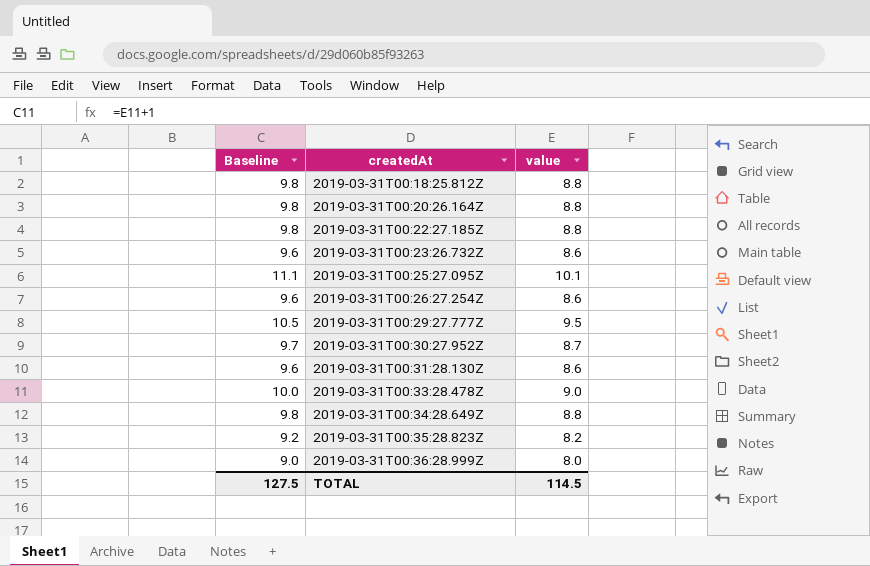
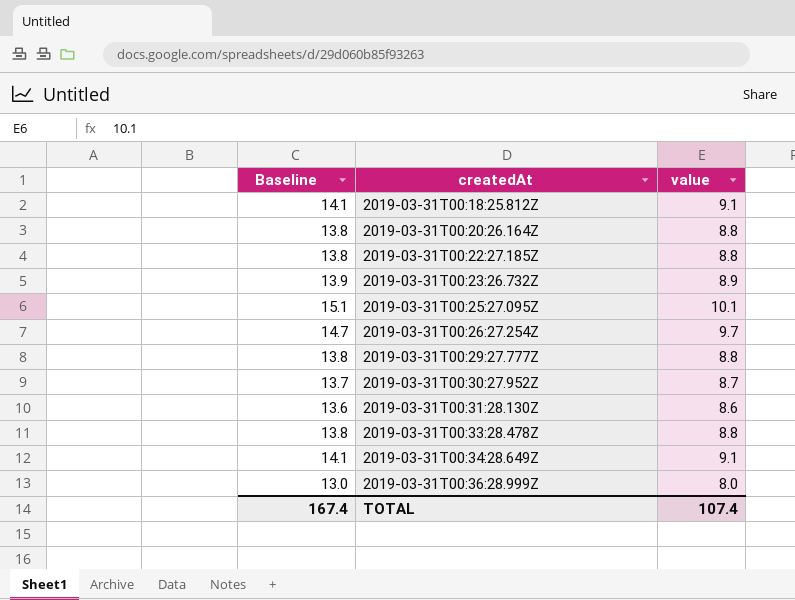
column Baseline | formula: [value] + 1 -> [value] + 5
row 2019-03-31T00:35:28.823Z: 9.2 | 8.2 -> none
2019-03-31T00:18:25.812Z | value: 8.8 -> 9.1
2019-03-31T00:23:26.732Z | value: 8.6 -> 8.9
2019-03-31T00:26:27.254Z | value: 8.6 -> 9.7
2019-03-31T00:29:27.777Z | value: 9.5 -> 8.8
2019-03-31T00:33:28.478Z | value: 9.0 -> 8.8
2019-03-31T00:34:28.649Z | value: 8.8 -> 9.1
TOTAL | Baseline: 127.5 -> 167.4
TOTAL | value: 114.5 -> 107.4

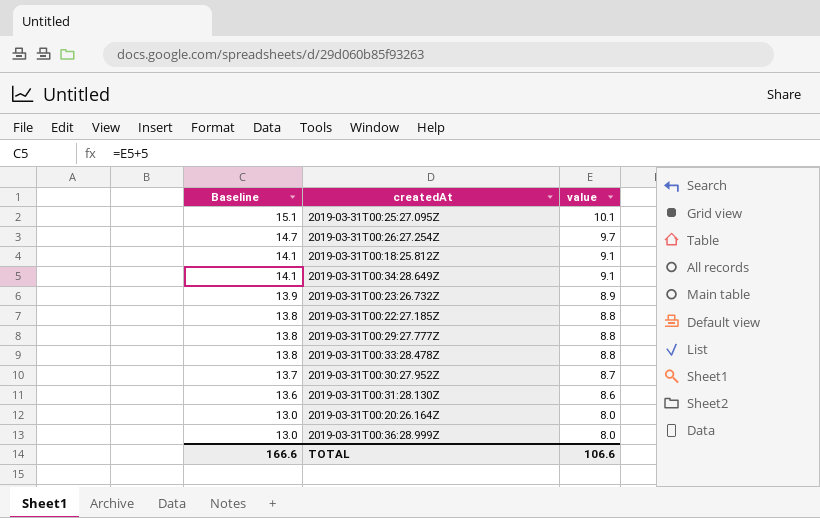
row order: createdAt ascending -> Baseline descending
2019-03-31T00:20:26.164Z | Baseline: 13.8 -> 13.0
2019-03-31T00:20:26.164Z | value: 8.8 -> 8.0
TOTAL | Baseline: 167.4 -> 166.6
TOTAL | value: 107.4 -> 106.6

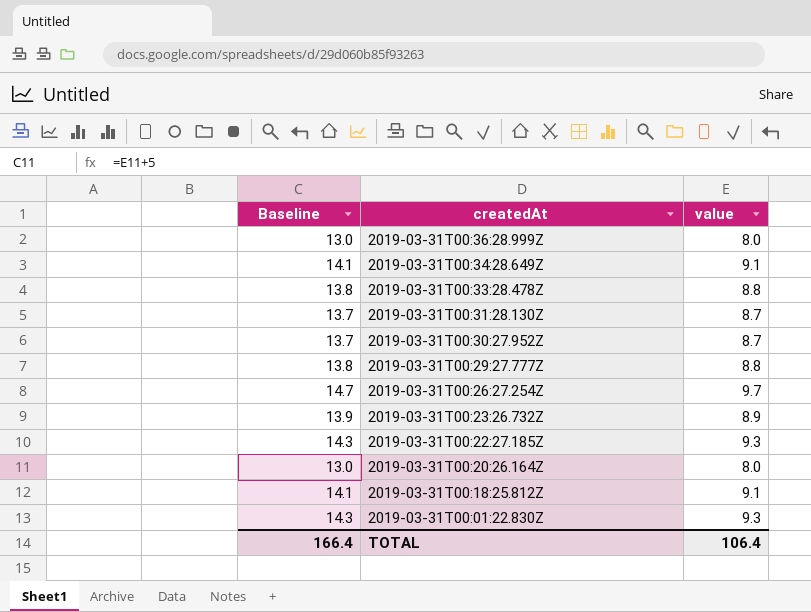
row order: Baseline descending -> createdAt descending
row 2019-03-31T00:25:27.095Z: 15.1 | 10.1 -> none
2019-03-31T00:31:28.130Z | Baseline: 13.6 -> 13.7
2019-03-31T00:31:28.130Z | value: 8.6 -> 8.7
2019-03-31T00:22:27.185Z | Baseline: 13.8 -> 14.3
2019-03-31T00:22:27.185Z | value: 8.8 -> 9.3
row 2019-03-31T00:01:22.830Z: none -> 14.3 | 9.3
TOTAL | Baseline: 166.6 -> 166.4
TOTAL | value: 106.6 -> 106.4

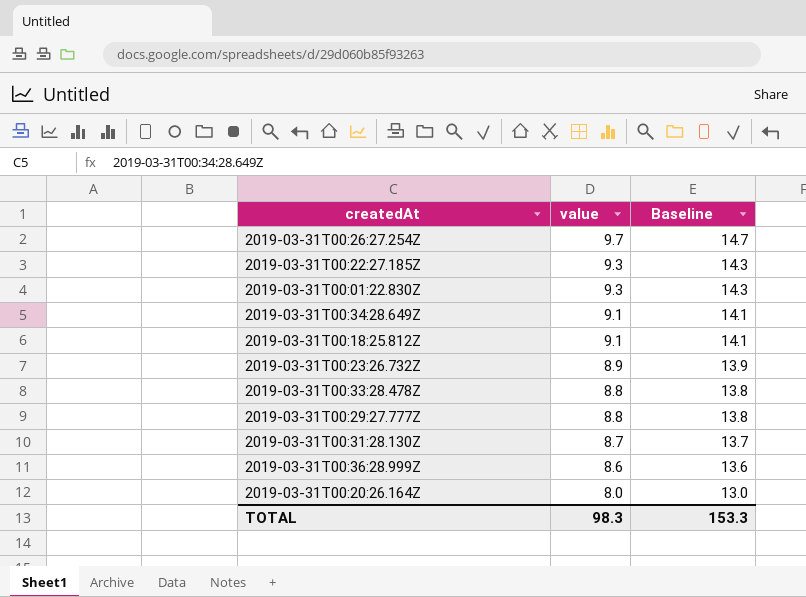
row order: createdAt descending -> value descending
column Baseline | position: 1 -> 3
row 2019-03-31T00:30:27.952Z: 13.7 | 8.7 -> none
2019-03-31T00:36:28.999Z | value: 8.0 -> 8.6
2019-03-31T00:36:28.999Z | Baseline: 13.0 -> 13.6
TOTAL | value: 106.4 -> 98.3
TOTAL | Baseline: 166.4 -> 153.3

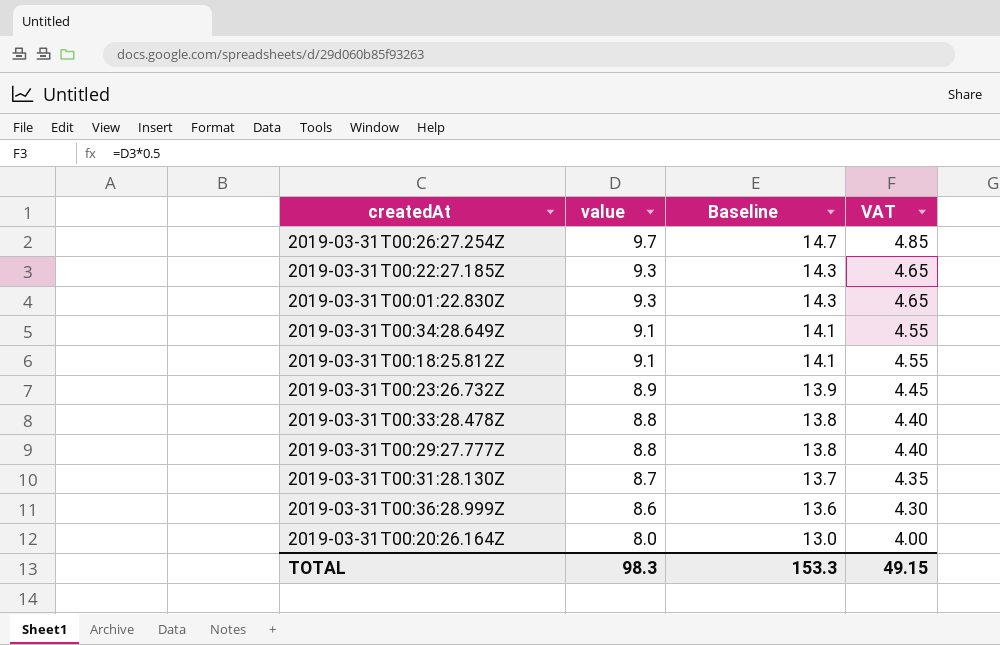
column VAT | formula: none -> [value] * 0.5

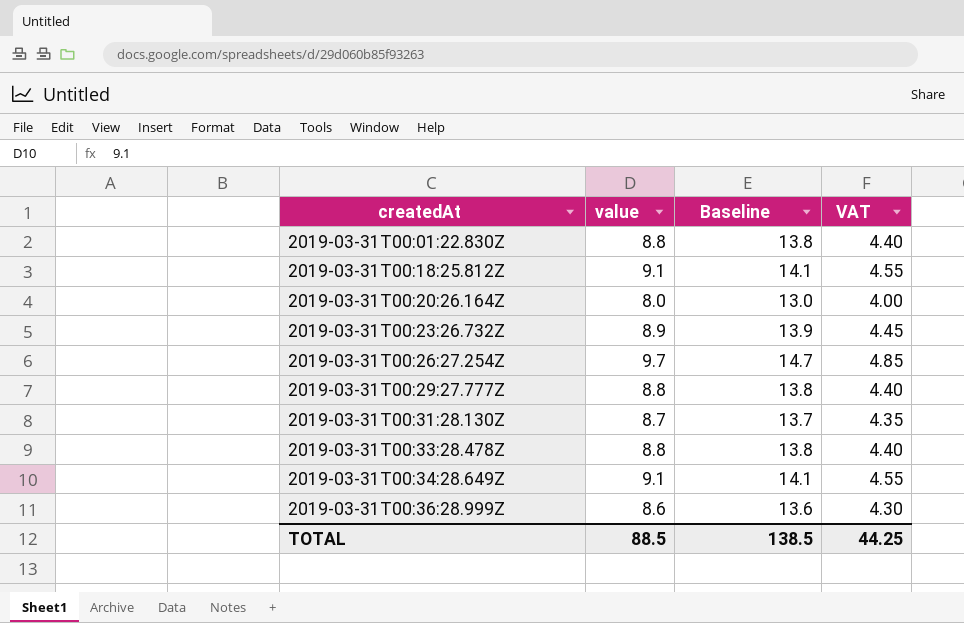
row order: value descending -> createdAt ascending
row 2019-03-31T00:22:27.185Z: 9.3 | 14.3 | 4.65 -> none
2019-03-31T00:01:22.830Z | value: 9.3 -> 8.8
2019-03-31T00:01:22.830Z | Baseline: 14.3 -> 13.8
2019-03-31T00:01:22.830Z | VAT: 4.65 -> 4.40
TOTAL | value: 98.3 -> 88.5
TOTAL | Baseline: 153.3 -> 138.5
TOTAL | VAT: 49.15 -> 44.25

